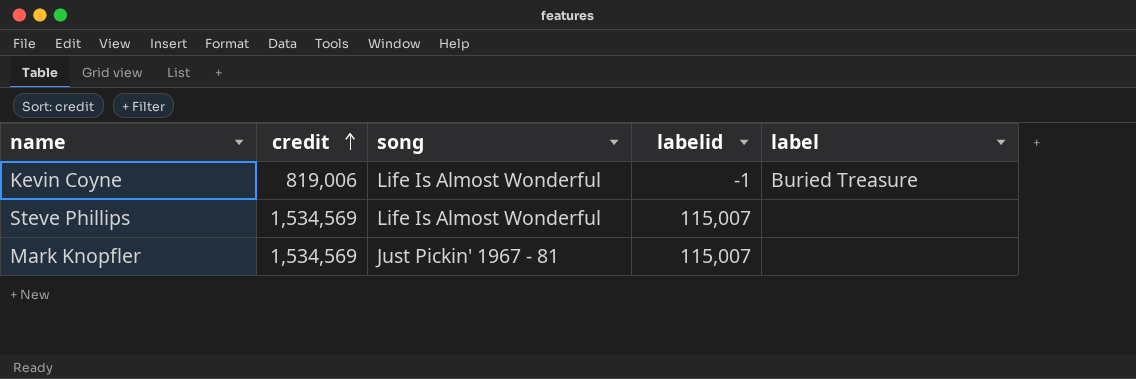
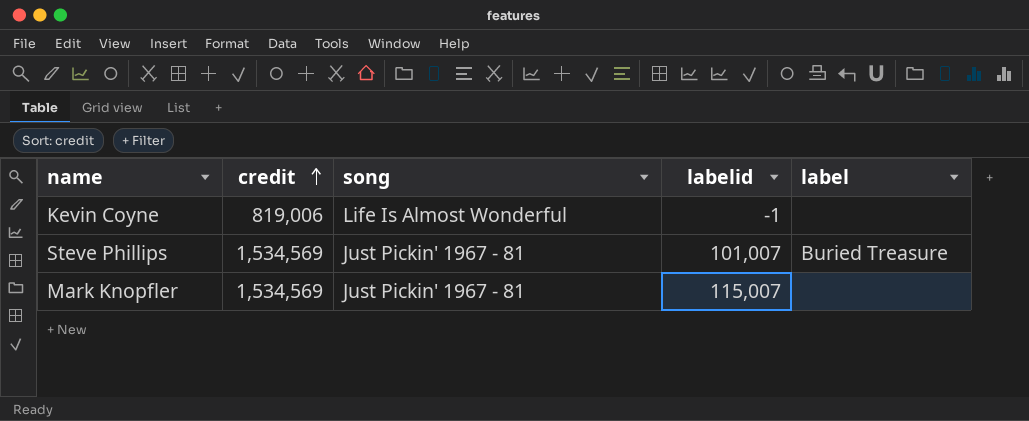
Kevin Coyne | label: Buried Treasure -> none
Steve Phillips | song: Life Is Almost Wonderful -> Just Pickin' 1967 - 81
Steve Phillips | labelid: 115,007 -> 101,007
Steve Phillips | label: none -> Buried Treasure

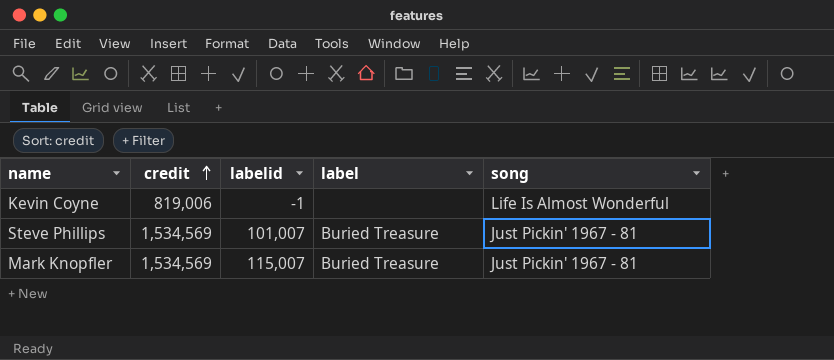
column song | position: 3 -> 5
Mark Knopfler | label: none -> Buried Treasure

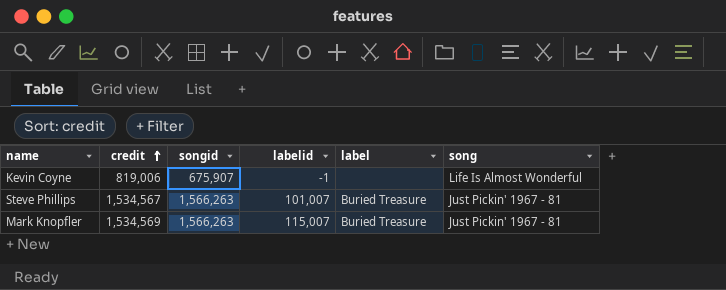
column songid | position: none -> 3
Steve Phillips | credit: 1,534,569 -> 1,534,567

